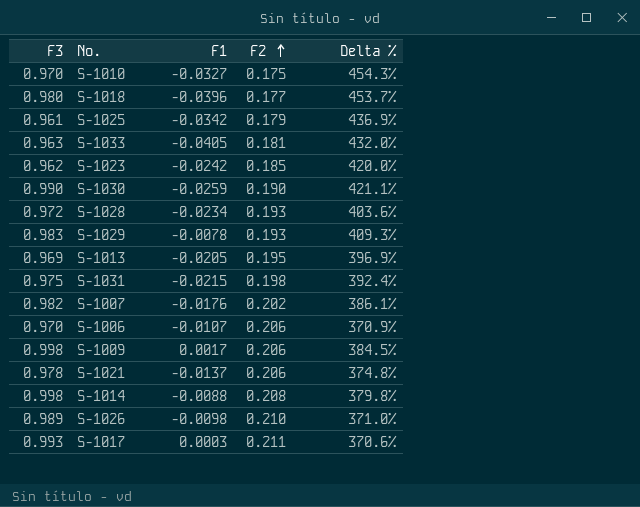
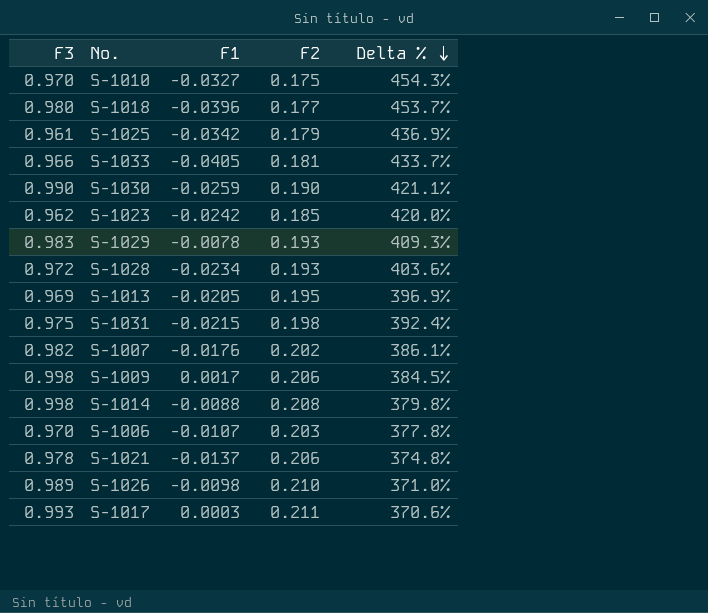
row order: F2 ascending -> Delta % descending
S-1033 | F3: 0.963 -> 0.966
S-1033 | Delta %: 432.0% -> 433.7%
S-1006 | F2: 0.206 -> 0.203
S-1006 | Delta %: 370.9% -> 377.8%

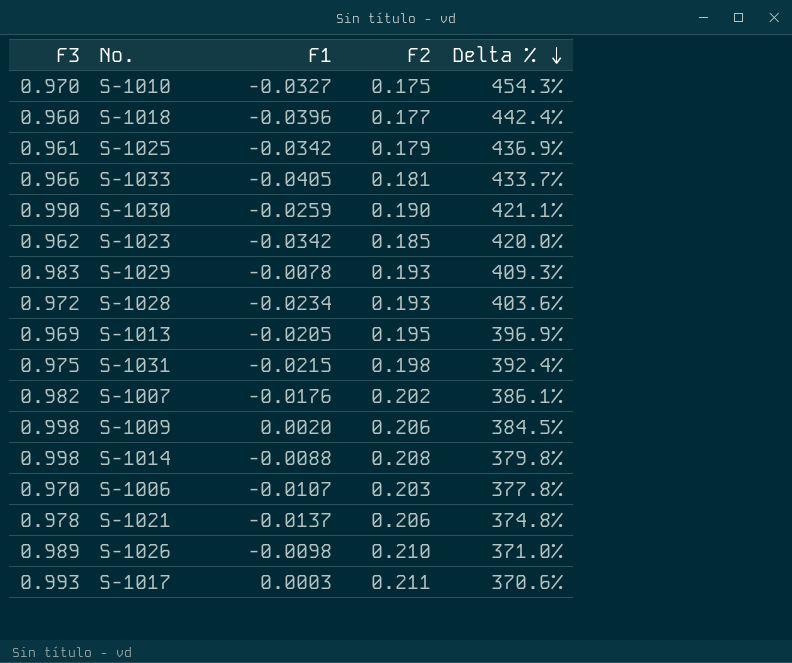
S-1018 | F3: 0.980 -> 0.960
S-1018 | Delta %: 453.7% -> 442.4%
S-1023 | F1: -0.0242 -> -0.0342
S-1009 | F1: 0.0017 -> 0.0020

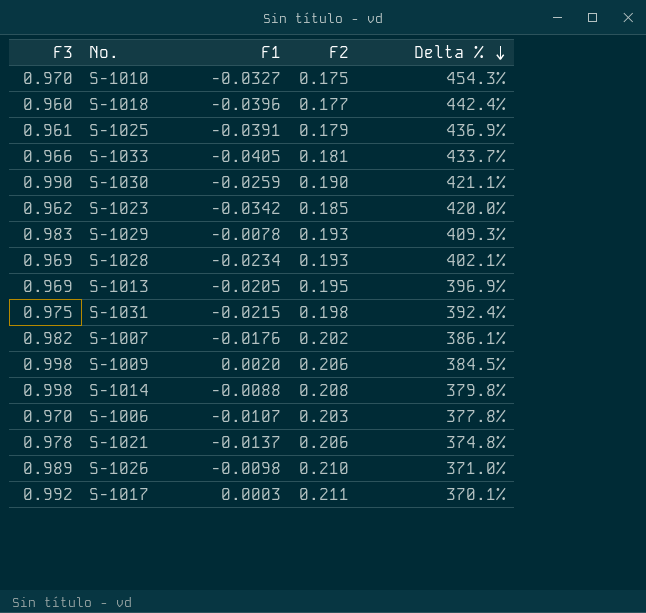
S-1025 | F1: -0.0342 -> -0.0391
S-1028 | F3: 0.972 -> 0.969
S-1028 | Delta %: 403.6% -> 402.1%
S-1017 | F3: 0.993 -> 0.992
S-1017 | Delta %: 370.6% -> 370.1%

